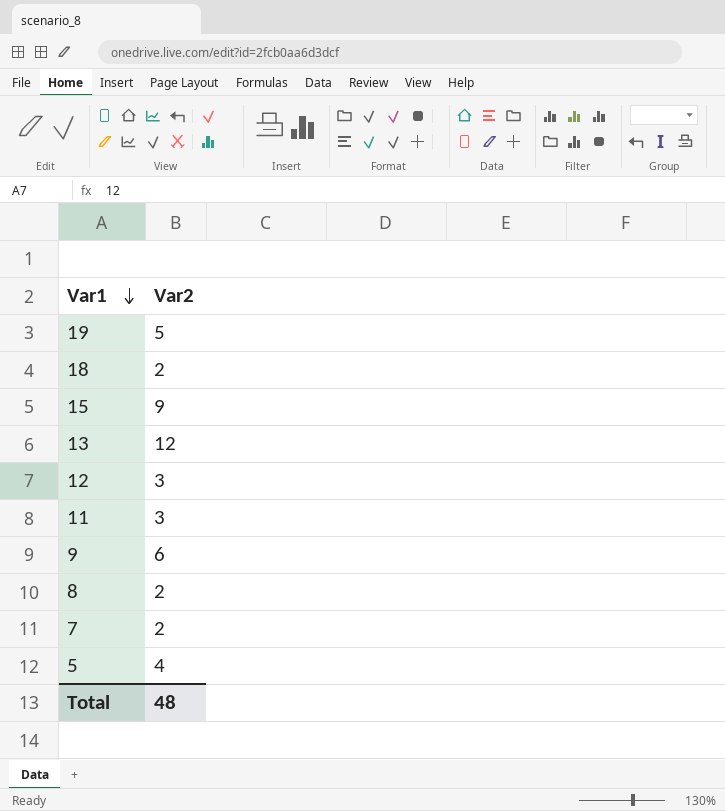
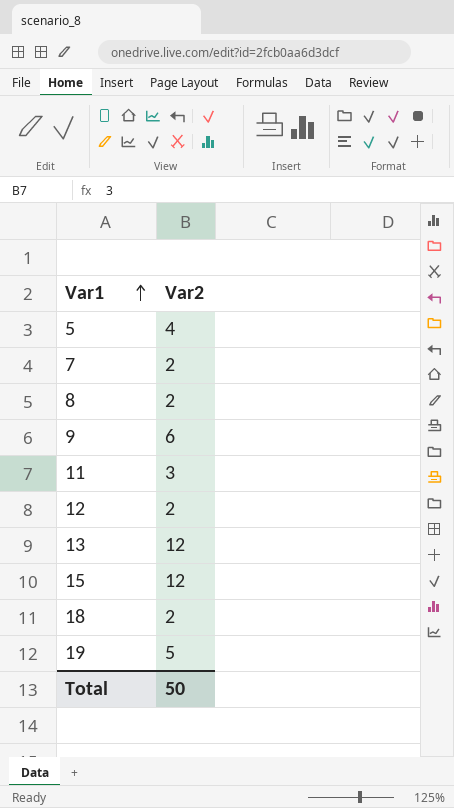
row order: Var1 descending -> Var1 ascending
12 | Var2: 3 -> 2
15 | Var2: 9 -> 12
Total | Var2: 48 -> 50

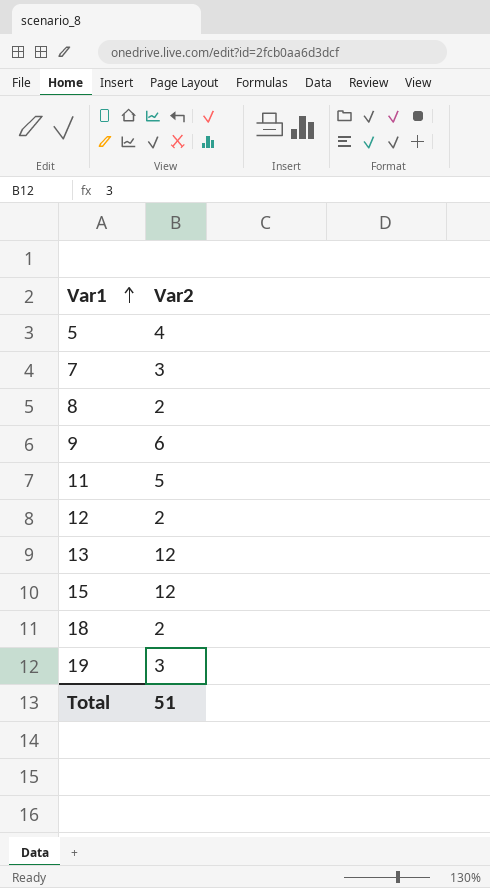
7 | Var2: 2 -> 3
11 | Var2: 3 -> 5
19 | Var2: 5 -> 3
Total | Var2: 50 -> 51

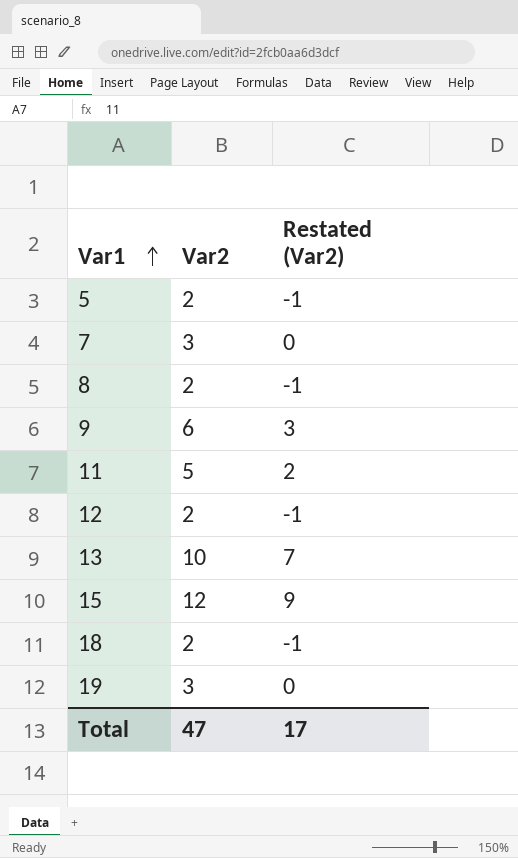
column Restated (Var2) | formula: none -> [Var2] - 3
5 | Var2: 4 -> 2
13 | Var2: 12 -> 10
Total | Var2: 51 -> 47

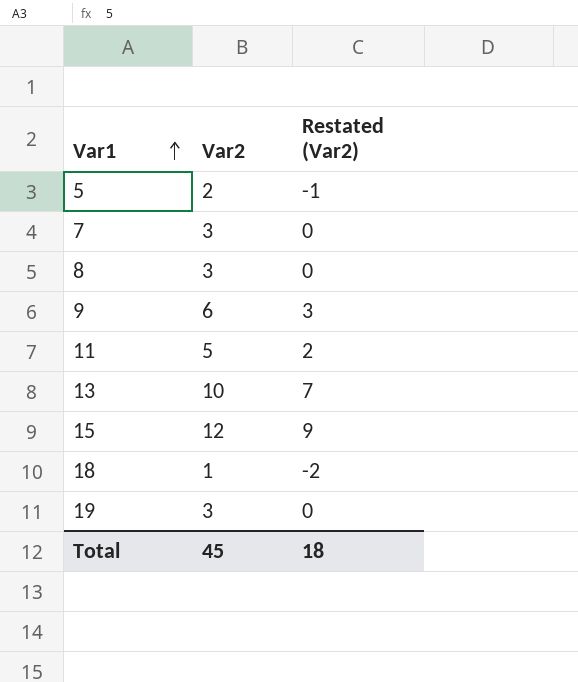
row 12: 2 | -1 -> none
8 | Var2: 2 -> 3
8 | Restated (Var2): -1 -> 0
18 | Var2: 2 -> 1
18 | Restated (Var2): -1 -> -2
Total | Var2: 47 -> 45
Total | Restated (Var2): 17 -> 18

